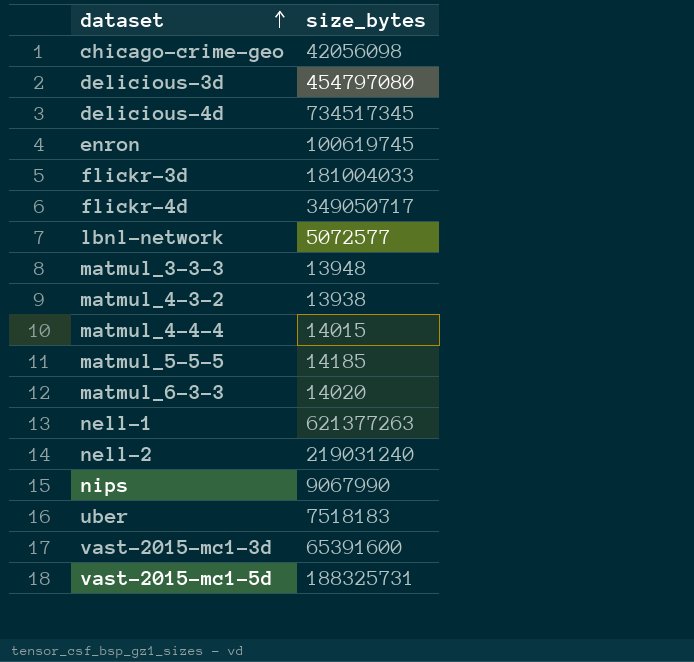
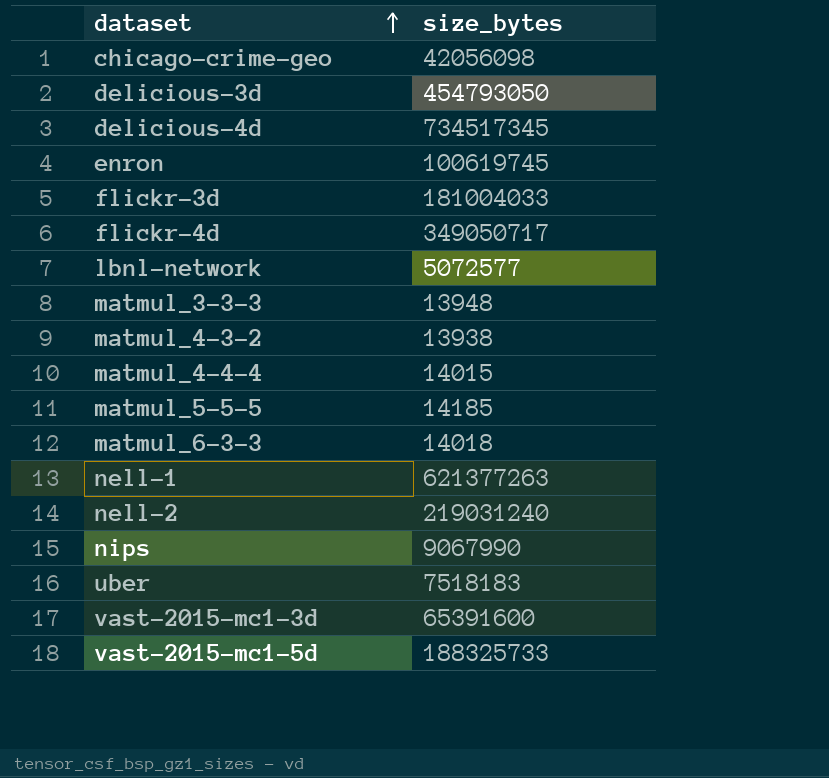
delicious-3d | size_bytes: 454797080 -> 454793050
matmul_6-3-3 | size_bytes: 14020 -> 14018
vast-2015-mc1-5d | size_bytes: 188325731 -> 188325733

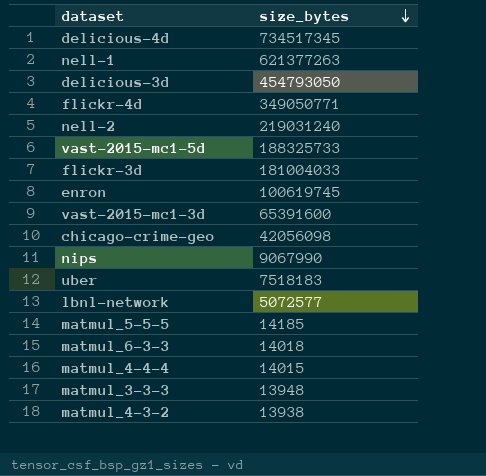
row order: dataset ascending -> size_bytes descending
flickr-4d | size_bytes: 349050717 -> 349050771

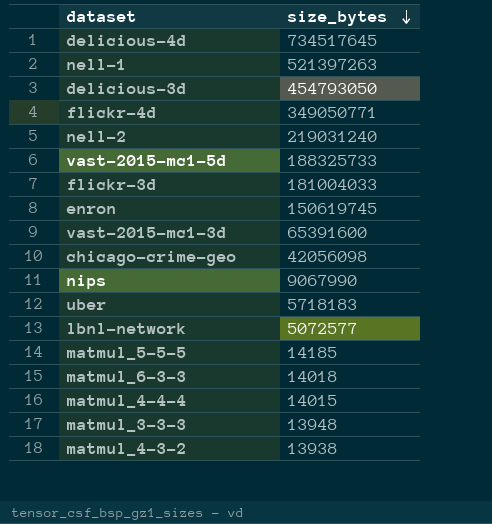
delicious-4d | size_bytes: 734517345 -> 734517645
nell-1 | size_bytes: 621377263 -> 521397263
enron | size_bytes: 100619745 -> 150619745
uber | size_bytes: 7518183 -> 5718183

